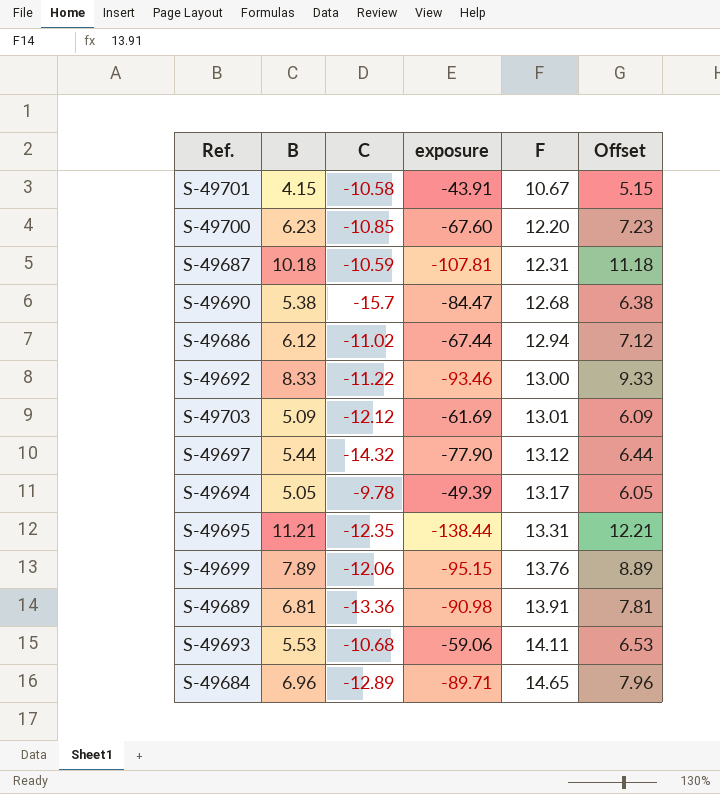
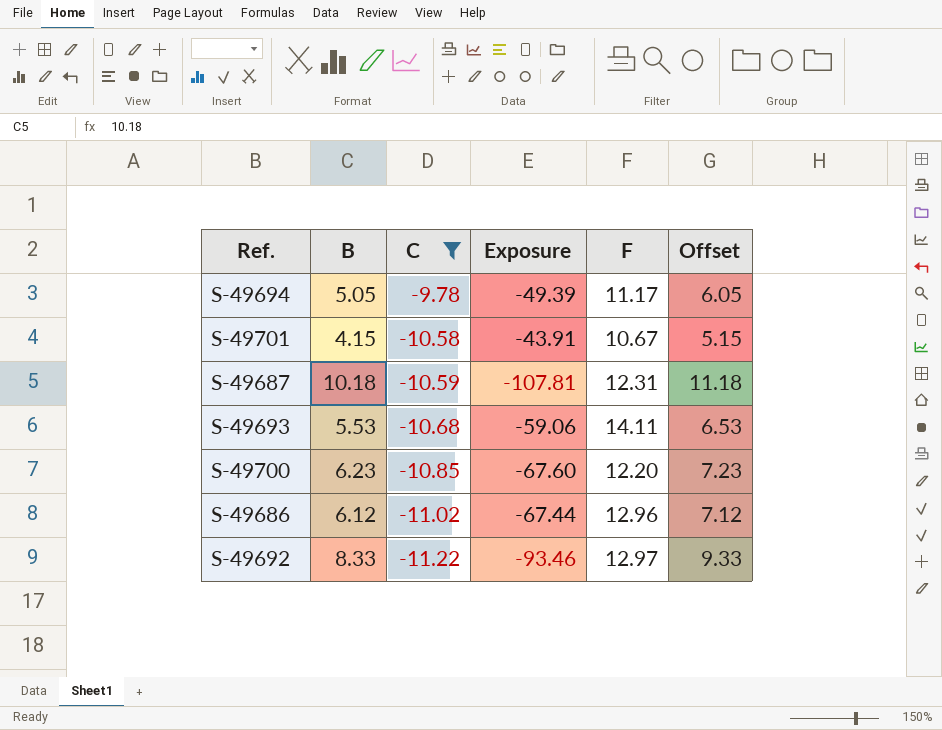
filter: none -> C >= -11.22
row order: F ascending -> C descending
column name: exposure -> Exposure
S-49694 | F: 13.17 -> 11.17
S-49686 | F: 12.94 -> 12.96
S-49692 | F: 13.00 -> 12.97

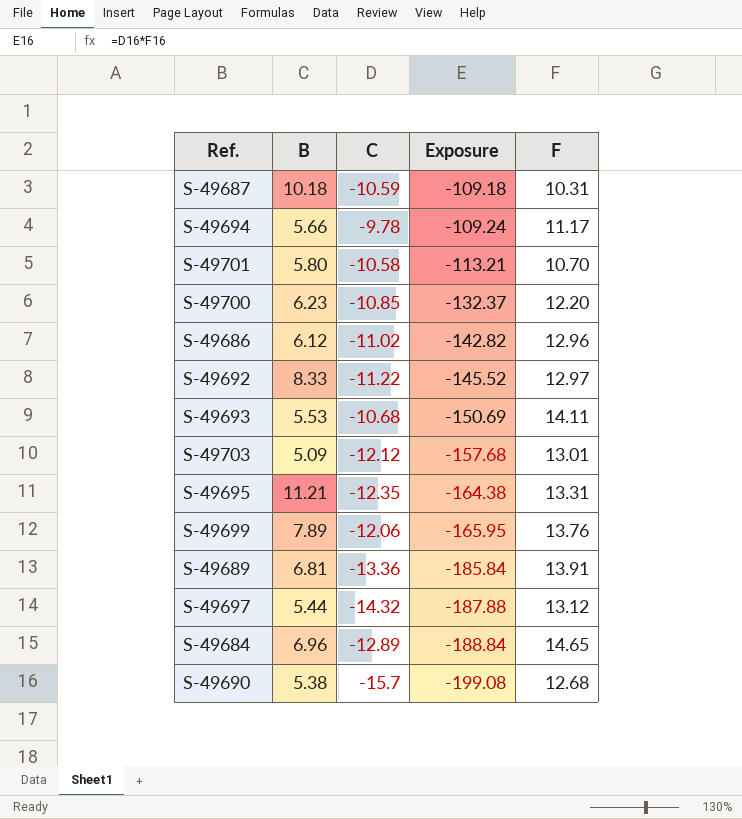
filter: C >= -11.22 -> none
row order: C descending -> Exposure descending
column Offset | formula: [B] + 1 -> none
column Exposure | formula: [B] * [C] -> [C] * [F]
S-49687 | F: 12.31 -> 10.31
S-49694 | B: 5.05 -> 5.66
S-49701 | B: 4.15 -> 5.80
S-49701 | F: 10.67 -> 10.70

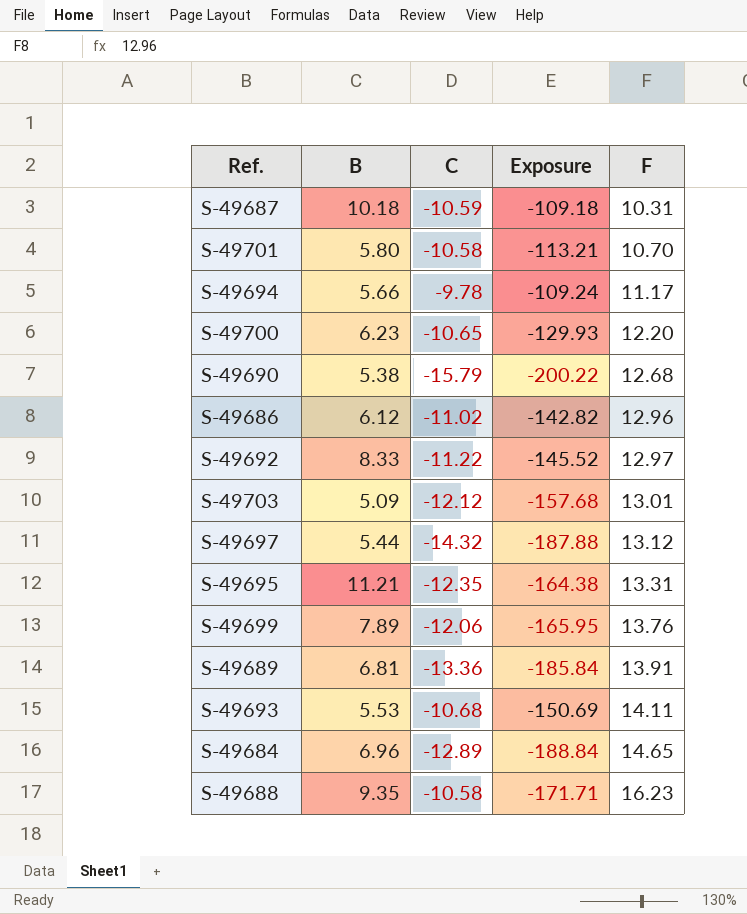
row order: Exposure descending -> F ascending
S-49700 | C: -10.85 -> -10.65
S-49700 | Exposure: -132.37 -> -129.93
S-49690 | C: -15.7 -> -15.79
S-49690 | Exposure: -199.08 -> -200.22
row S-49688: none -> 9.35 | -10.58 | -171.71 | 16.23

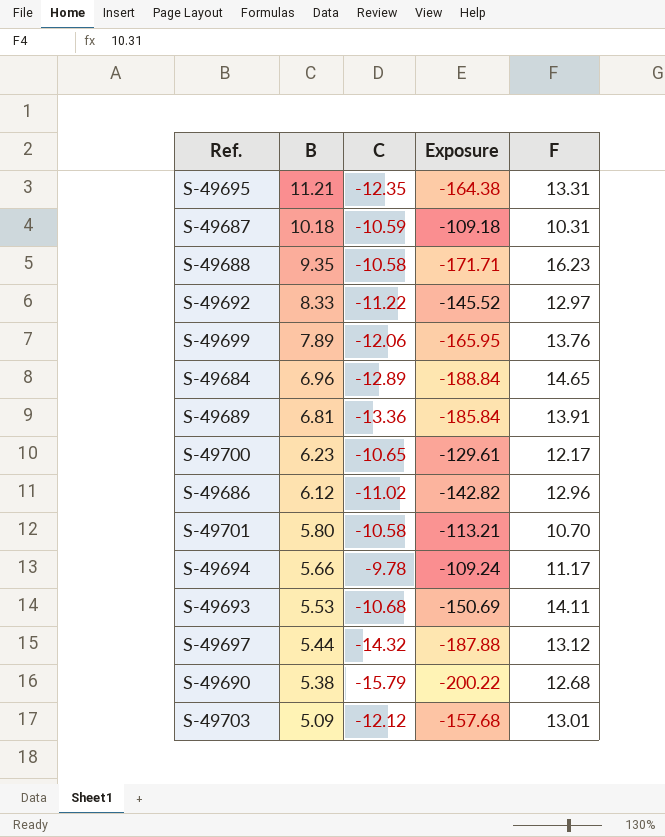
row order: F ascending -> B descending
S-49700 | Exposure: -129.93 -> -129.61
S-49700 | F: 12.20 -> 12.17

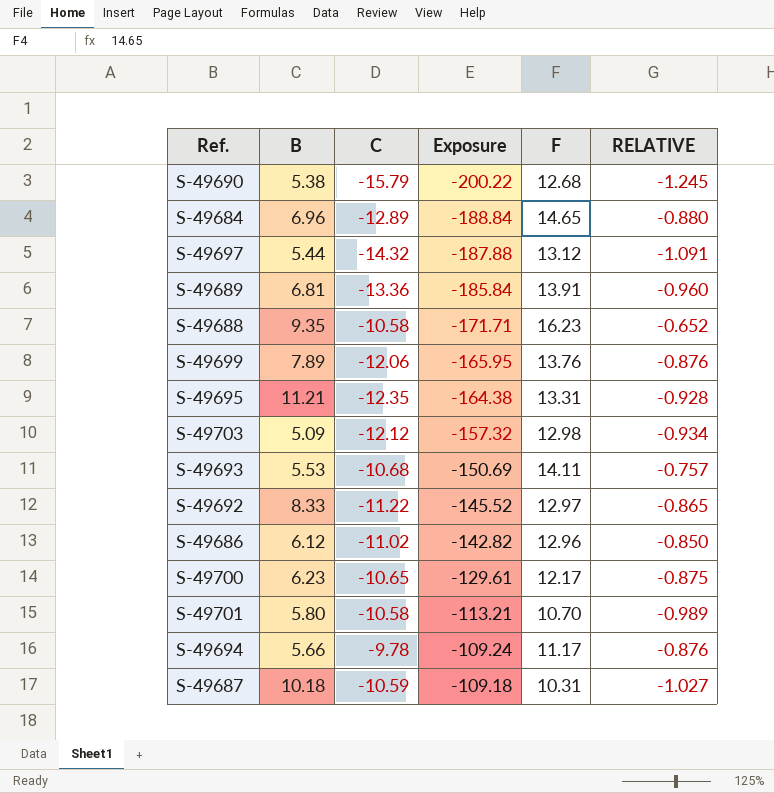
row order: B descending -> Exposure ascending
column RELATIVE | formula: none -> [C] / [F]
S-49703 | Exposure: -157.68 -> -157.32
S-49703 | F: 13.01 -> 12.98

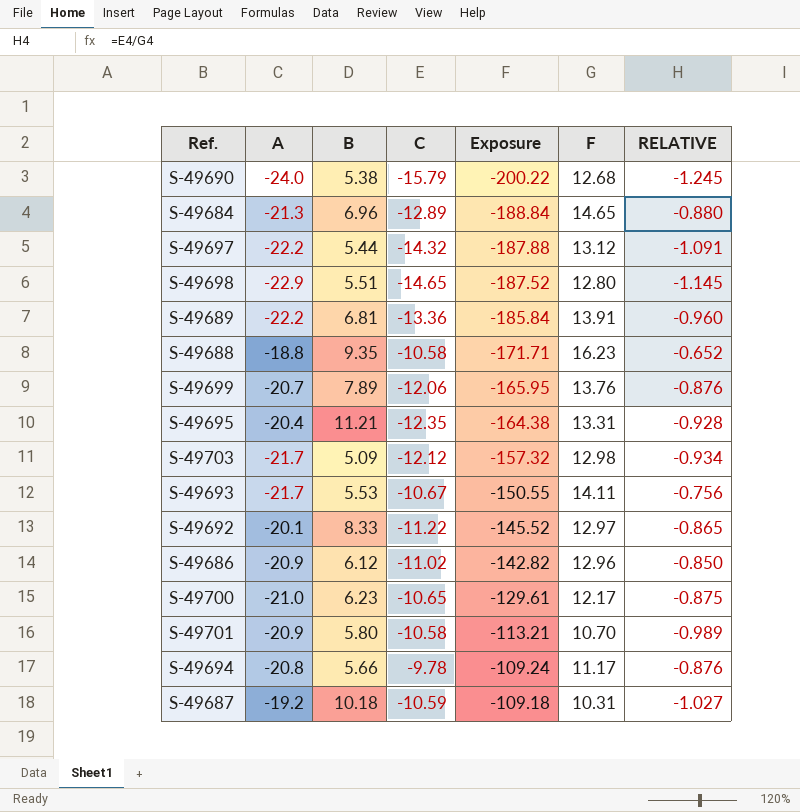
column A | position: none -> 2
row S-49698: none -> -22.9 | 5.51 | -14.65 | -187.52 | 12.80 | -1.145
S-49693 | C: -10.68 -> -10.67
S-49693 | Exposure: -150.69 -> -150.55
S-49693 | RELATIVE: -0.757 -> -0.756

